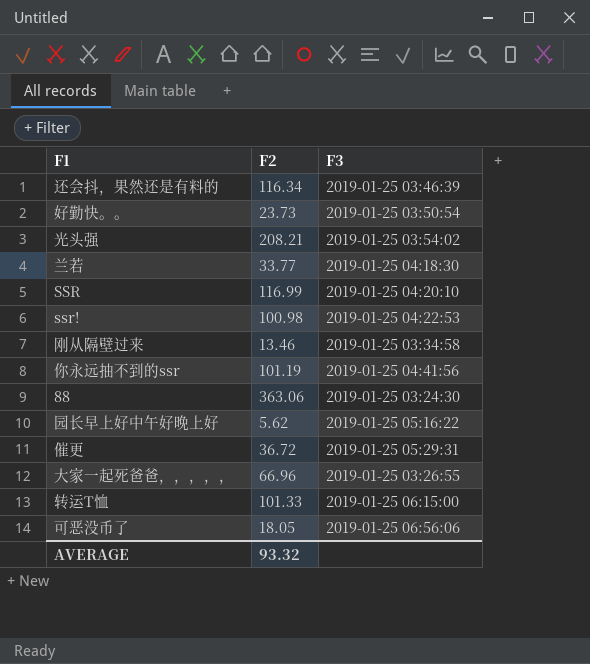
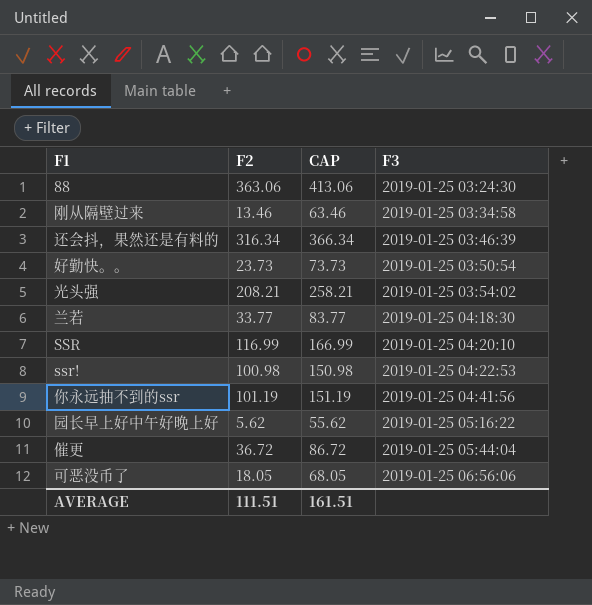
row order: none -> F3 ascending
column CAP | formula: none -> [F2] + 50
row 大家一起死爸爸，，，，，: 66.96 | 2019-01-25 03:26:55 -> none
row 转运T恤: 101.33 | 2019-01-25 06:15:00 -> none
还会抖，果然还是有料的 | F2: 116.34 -> 316.34
催更 | F3: 2019-01-25 05:29:31 -> 2019-01-25 05:44:04
AVERAGE | F2: 93.32 -> 111.51

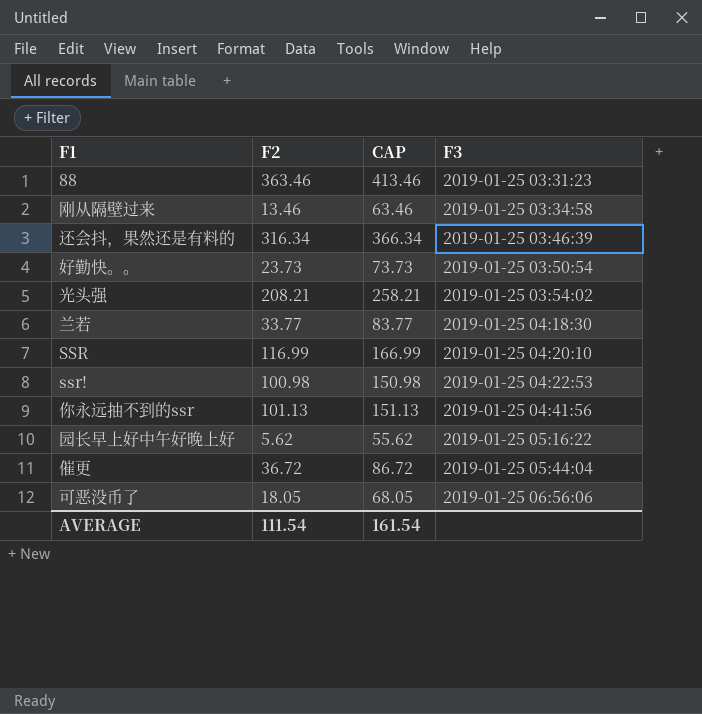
88 | F2: 363.06 -> 363.46
88 | CAP: 413.06 -> 413.46
88 | F3: 2019-01-25 03:24:30 -> 2019-01-25 03:31:23
你永远抽不到的ssr | F2: 101.19 -> 101.13
你永远抽不到的ssr | CAP: 151.19 -> 151.13
AVERAGE | F2: 111.51 -> 111.54
AVERAGE | CAP: 161.51 -> 161.54

